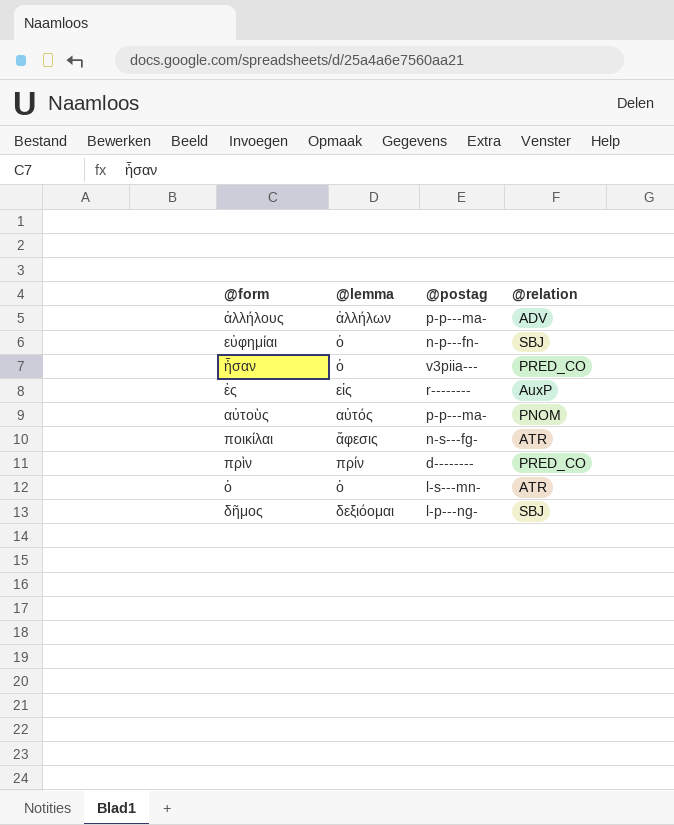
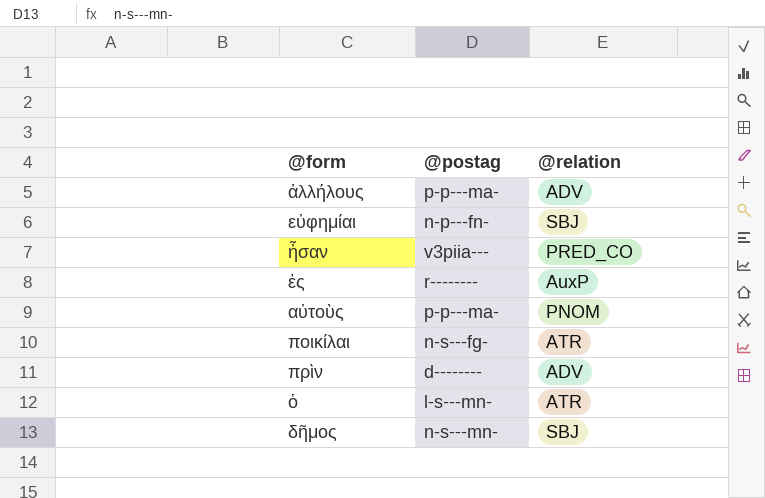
column @lemma | position: 2 -> none
πρὶν | @relation: PRED_CO -> ADV
δῆμος | @postag: l-p---ng- -> n-s---mn-

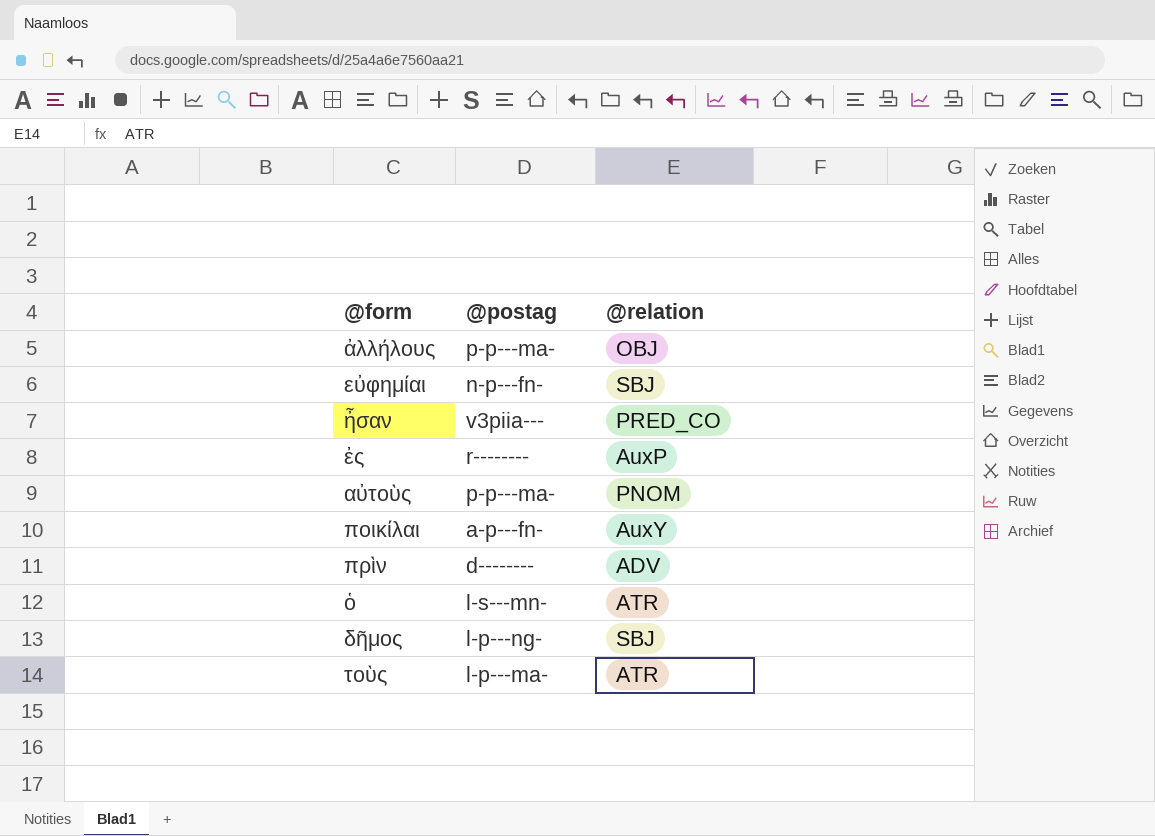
ἀλλήλους | @relation: ADV -> OBJ
ποικίλαι | @postag: n-s---fg- -> a-p---fn-
ποικίλαι | @relation: ATR -> AuxY
δῆμος | @postag: n-s---mn- -> l-p---ng-
row τοὺς: none -> l-p---ma- | ATR

